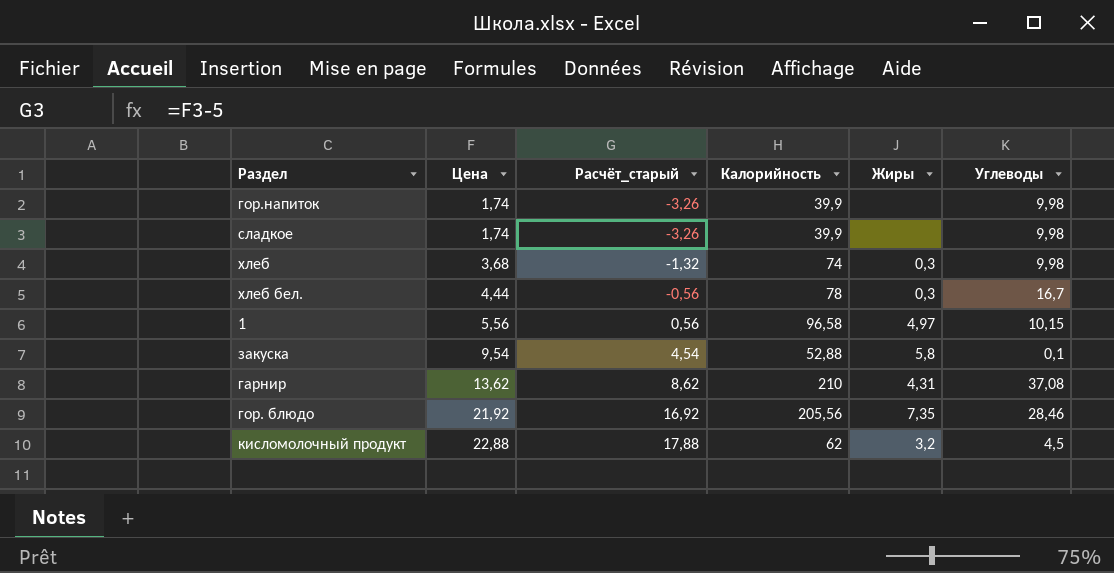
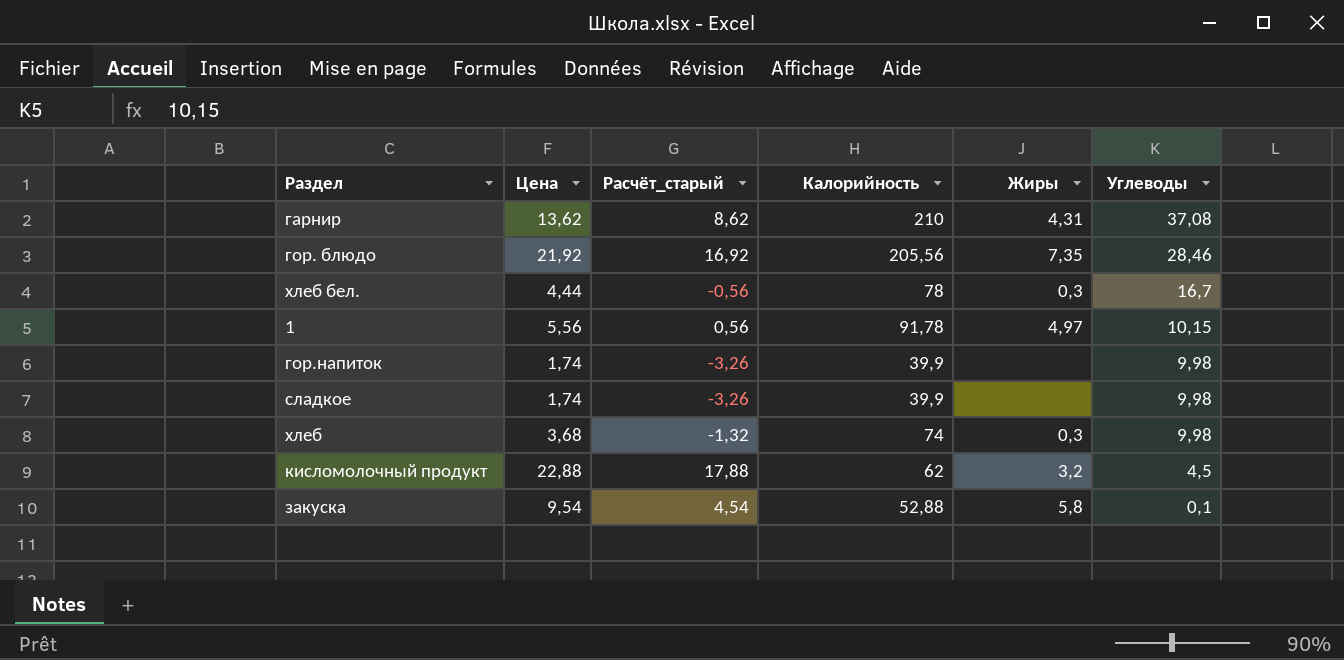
row order: Цена ascending -> Углеводы descending
1 | Калорийность: 96,58 -> 91,78

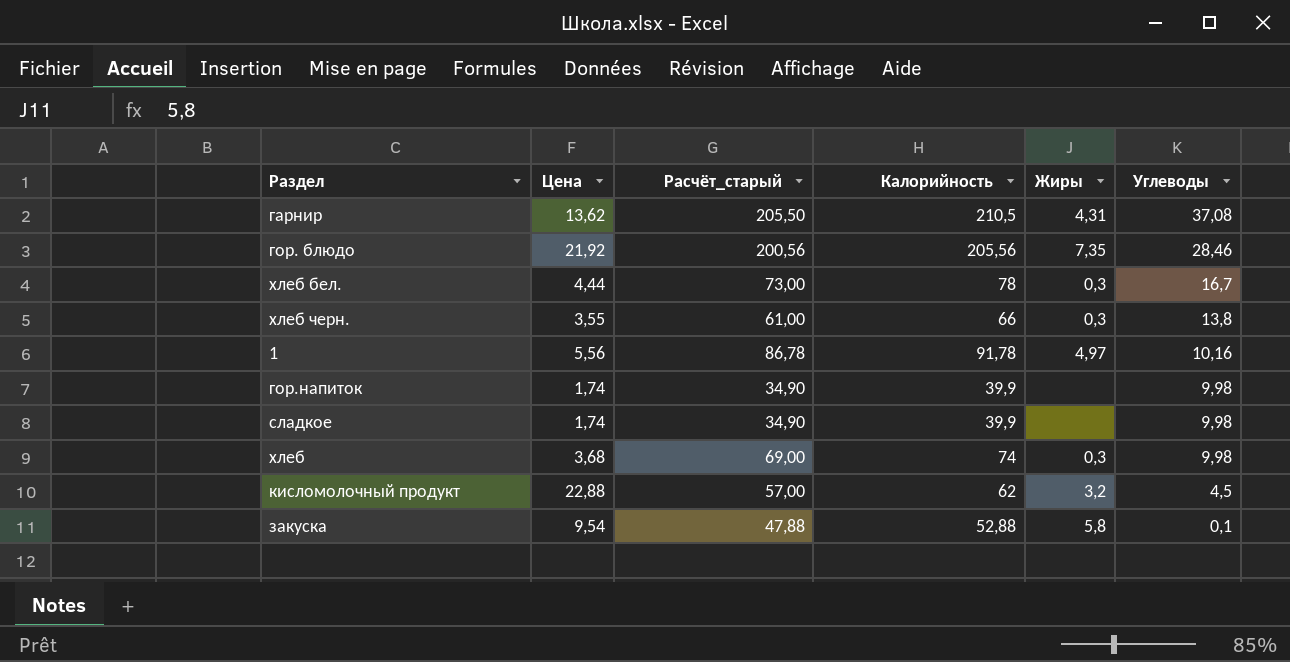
column Расчёт_старый | formula: [Цена] - 5 -> [Калорийность] - 5
гарнир | Калорийность: 210 -> 210,5
row хлеб черн.: none -> 3,55 | 61,00 | 66 | 0,3 | 13,8
1 | Углеводы: 10,15 -> 10,16

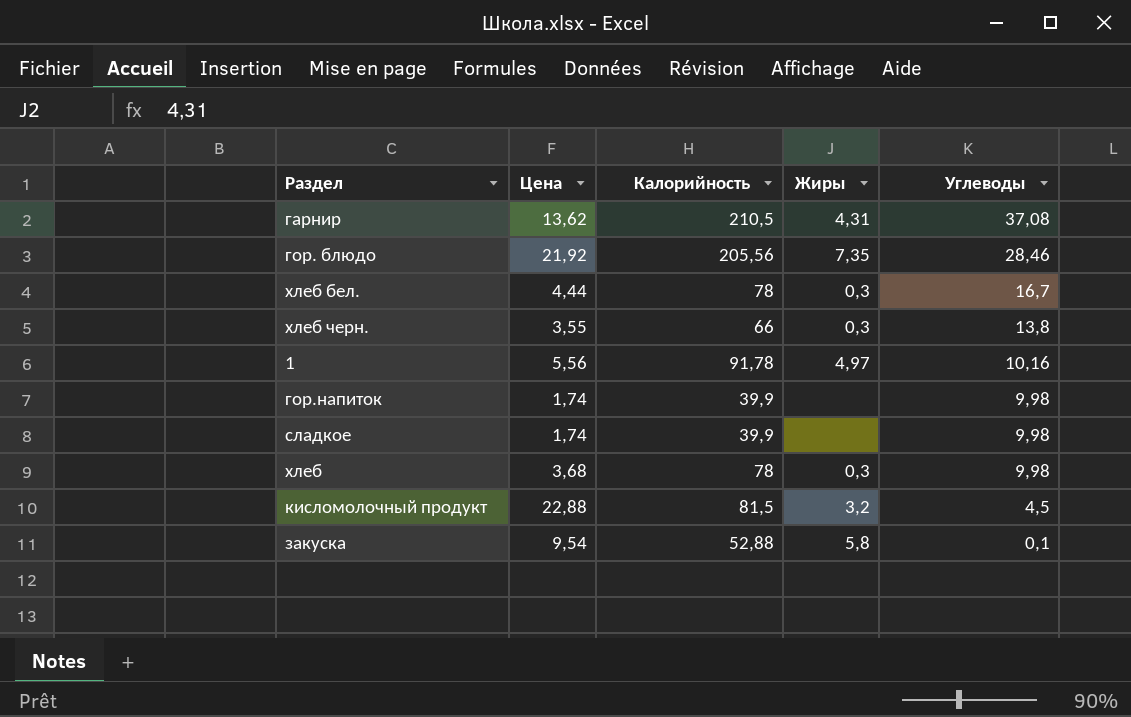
column Расчёт_старый | formula: [Калорийность] - 5 -> none
хлеб | Калорийность: 74 -> 78
кисломолочный продукт | Калорийность: 62 -> 81,5

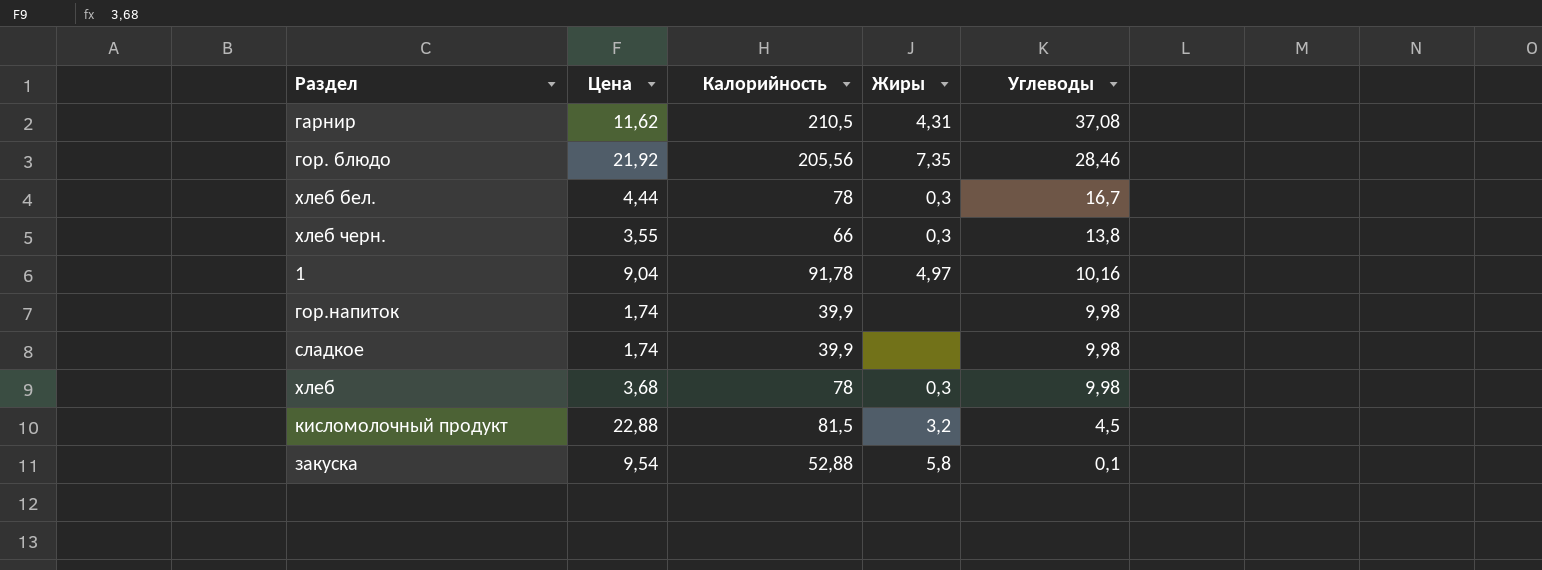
гарнир | Цена: 13,62 -> 11,62
1 | Цена: 5,56 -> 9,04

